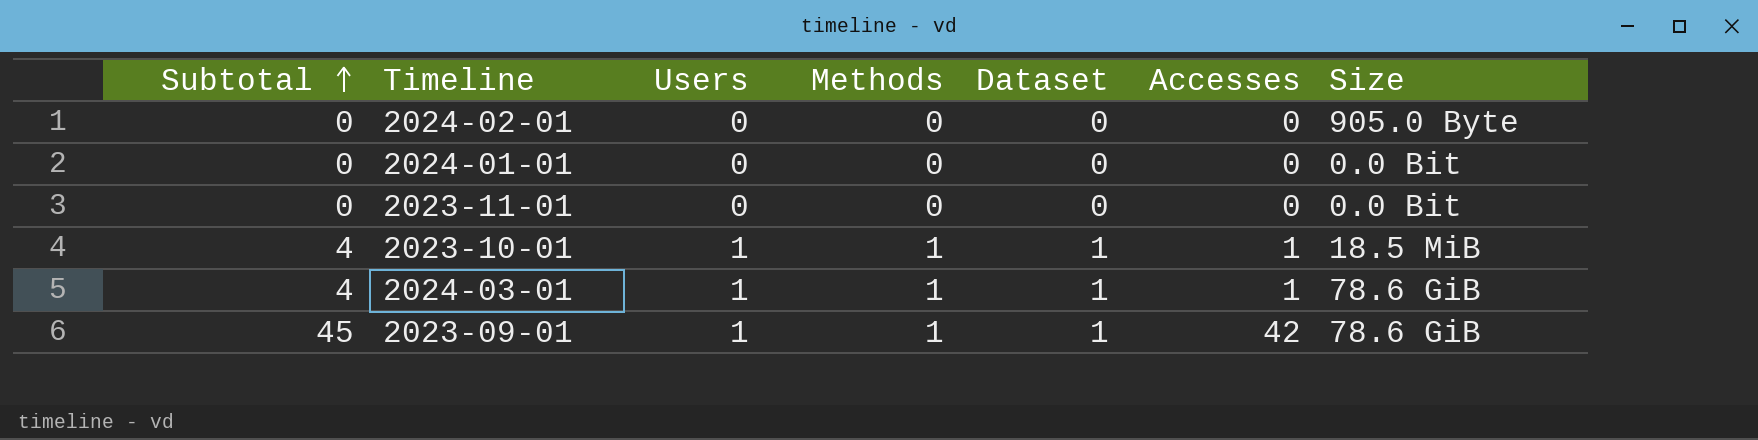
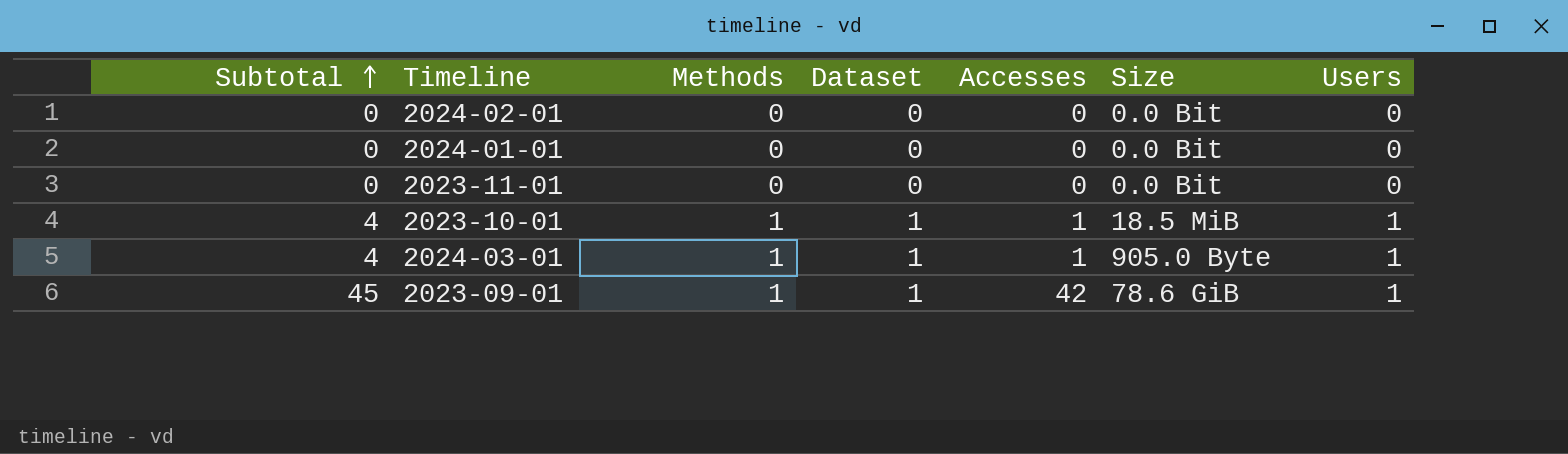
column Users | position: 3 -> 7
2024-02-01 | Size: 905.0 Byte -> 0.0 Bit
2024-03-01 | Size: 78.6 GiB -> 905.0 Byte

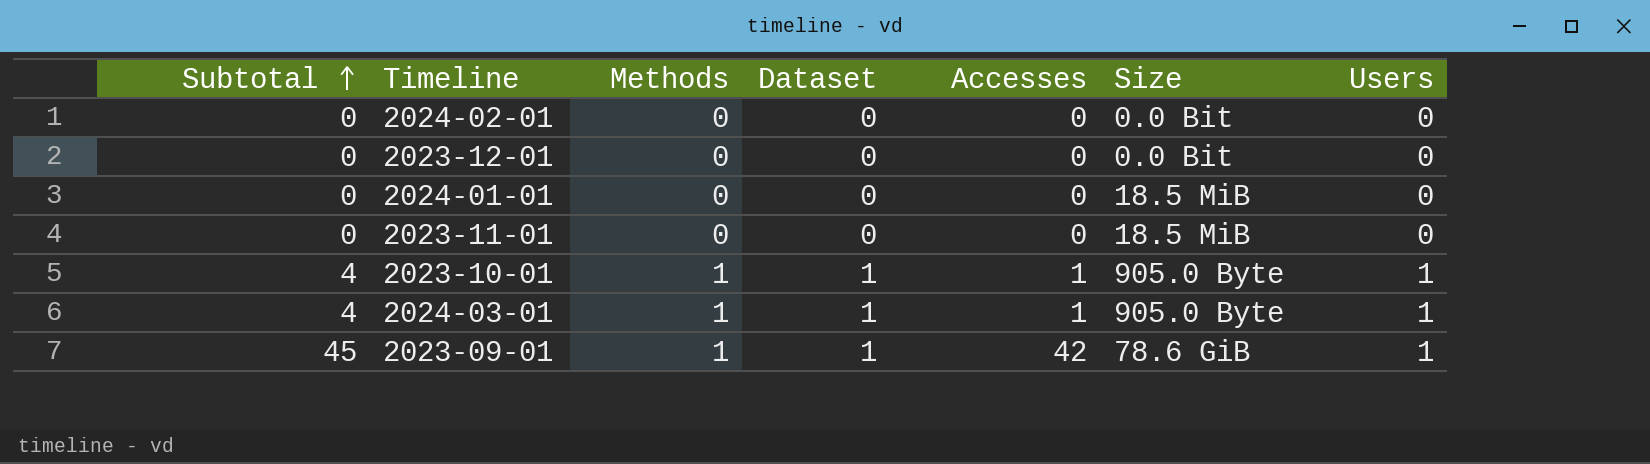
row 2023-12-01: none -> 0 | 0 | 0 | 0 | 0.0 Bit | 0
2024-01-01 | Size: 0.0 Bit -> 18.5 MiB
2023-11-01 | Size: 0.0 Bit -> 18.5 MiB
2023-10-01 | Size: 18.5 MiB -> 905.0 Byte

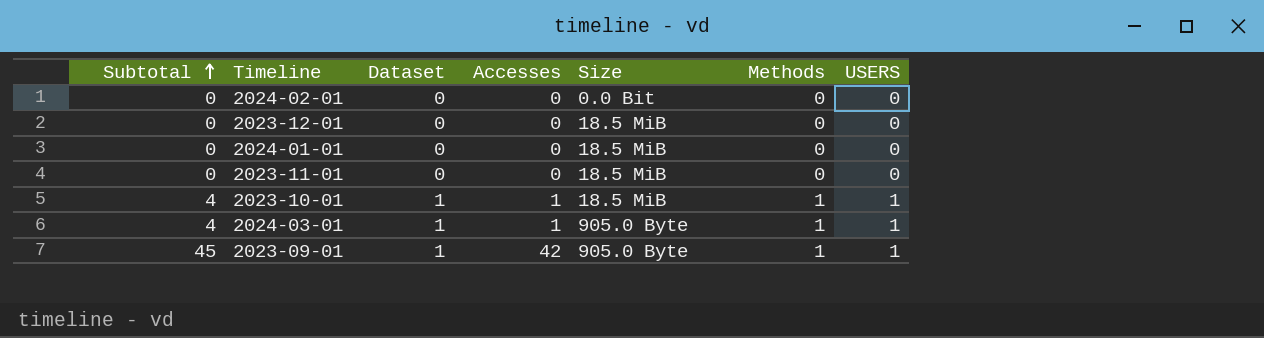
column Methods | position: 3 -> 6
column name: Users -> USERS
2023-12-01 | Size: 0.0 Bit -> 18.5 MiB
2023-10-01 | Size: 905.0 Byte -> 18.5 MiB
2023-09-01 | Size: 78.6 GiB -> 905.0 Byte

